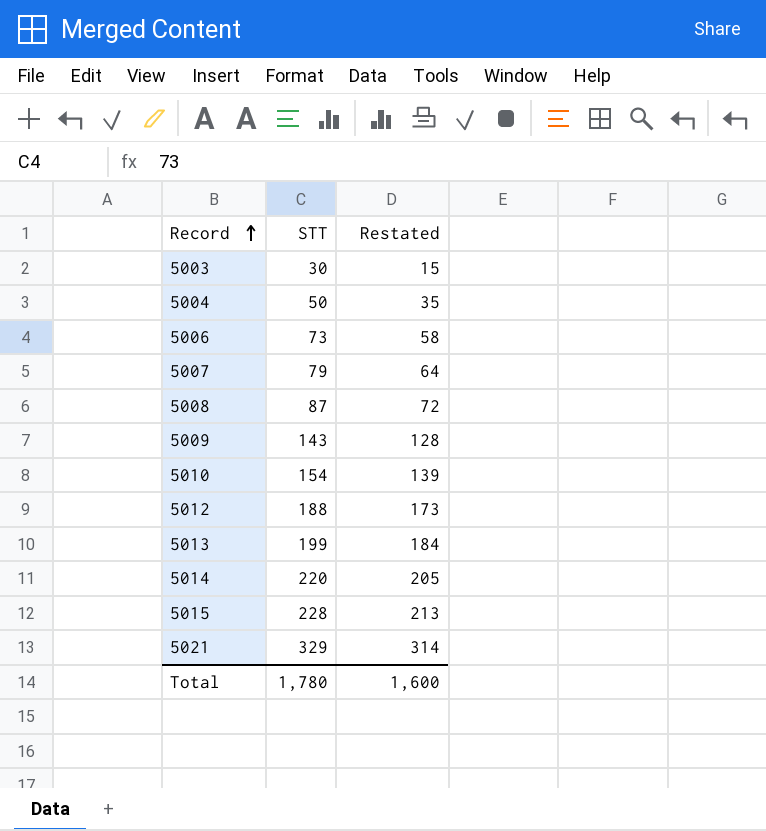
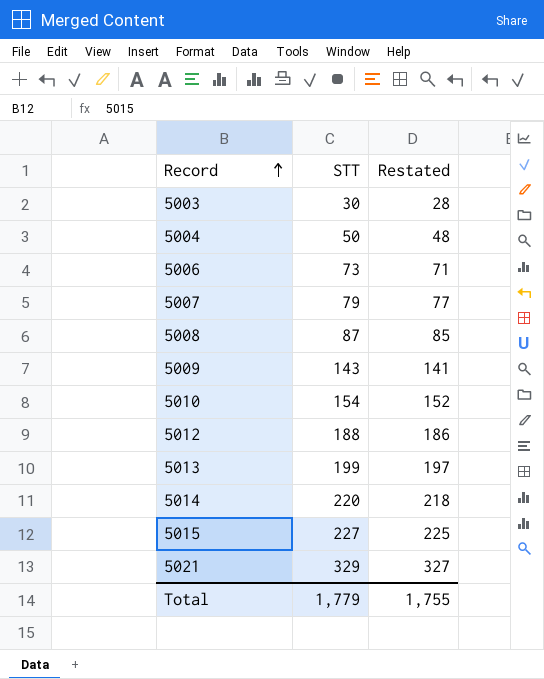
column Restated | formula: [STT] - 15 -> [STT] - 2
5015 | STT: 228 -> 227
Total | STT: 1,780 -> 1,779
Total | Restated: 1,600 -> 1,755

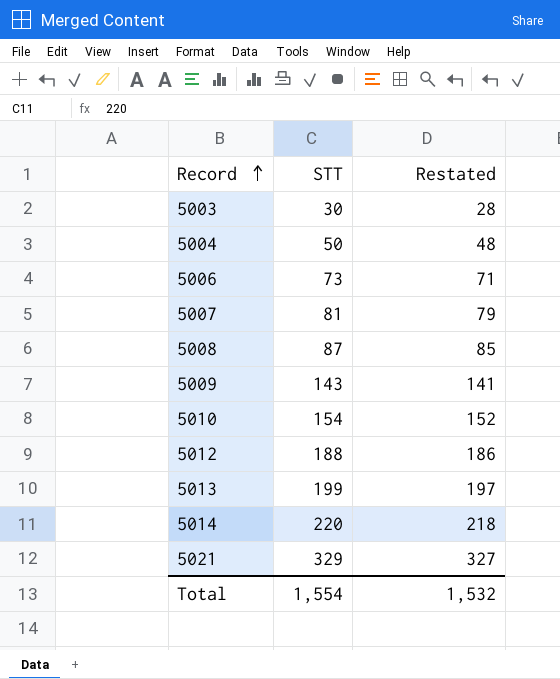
row 5015: 227 | 225 -> none
5007 | STT: 79 -> 81
5007 | Restated: 77 -> 79
Total | STT: 1,779 -> 1,554
Total | Restated: 1,755 -> 1,532

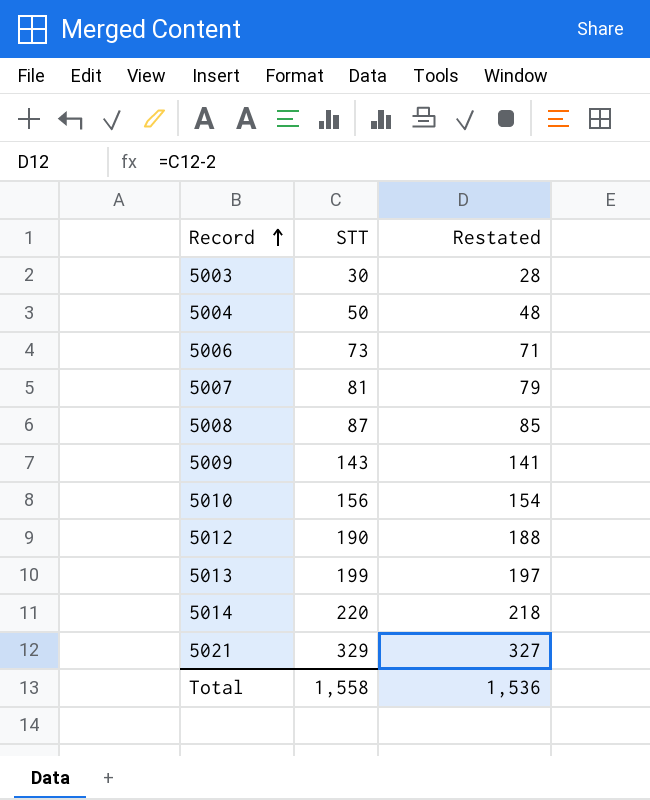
5010 | STT: 154 -> 156
5010 | Restated: 152 -> 154
5012 | STT: 188 -> 190
5012 | Restated: 186 -> 188
Total | STT: 1,554 -> 1,558
Total | Restated: 1,532 -> 1,536

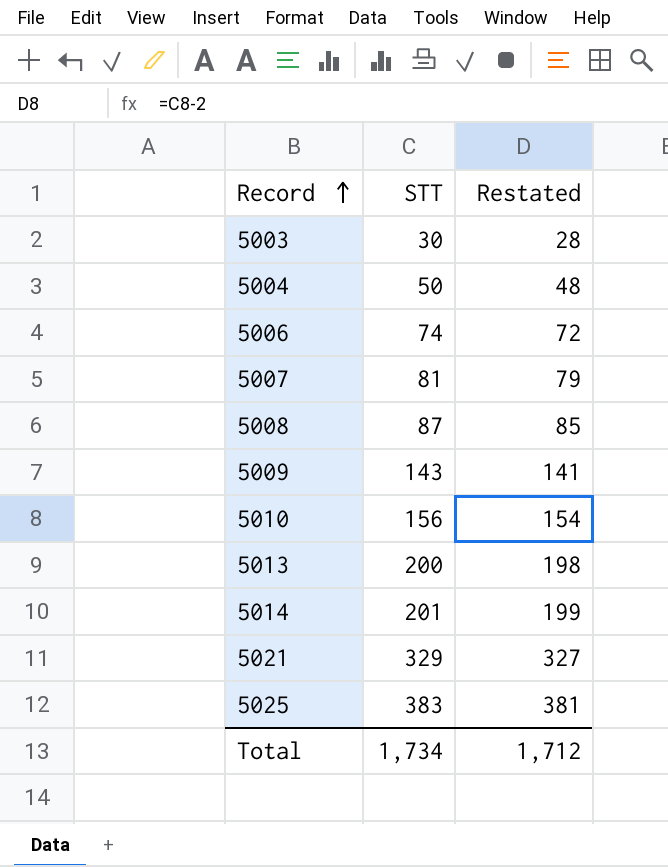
row 5012: 190 | 188 -> none
5006 | STT: 73 -> 74
5006 | Restated: 71 -> 72
5013 | STT: 199 -> 200
5013 | Restated: 197 -> 198
5014 | STT: 220 -> 201
5014 | Restated: 218 -> 199
row 5025: none -> 383 | 381
Total | STT: 1,558 -> 1,734
Total | Restated: 1,536 -> 1,712

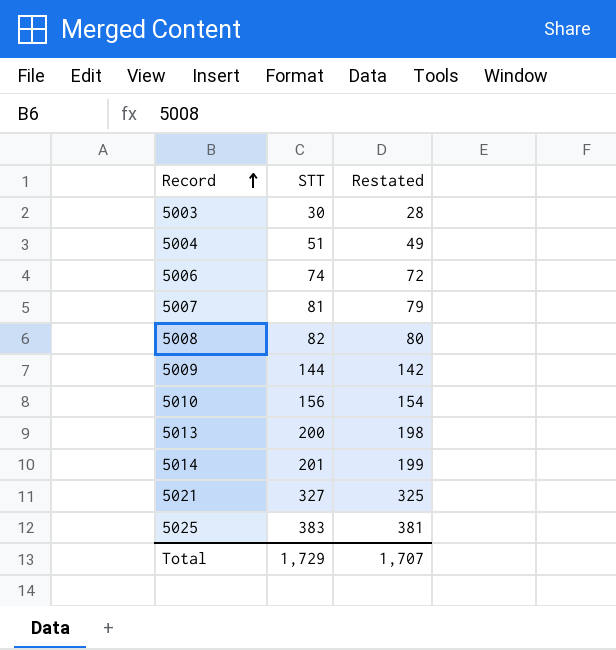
5004 | STT: 50 -> 51
5004 | Restated: 48 -> 49
5008 | STT: 87 -> 82
5008 | Restated: 85 -> 80
5009 | STT: 143 -> 144
5009 | Restated: 141 -> 142
5021 | STT: 329 -> 327
5021 | Restated: 327 -> 325
Total | STT: 1,734 -> 1,729
Total | Restated: 1,712 -> 1,707

